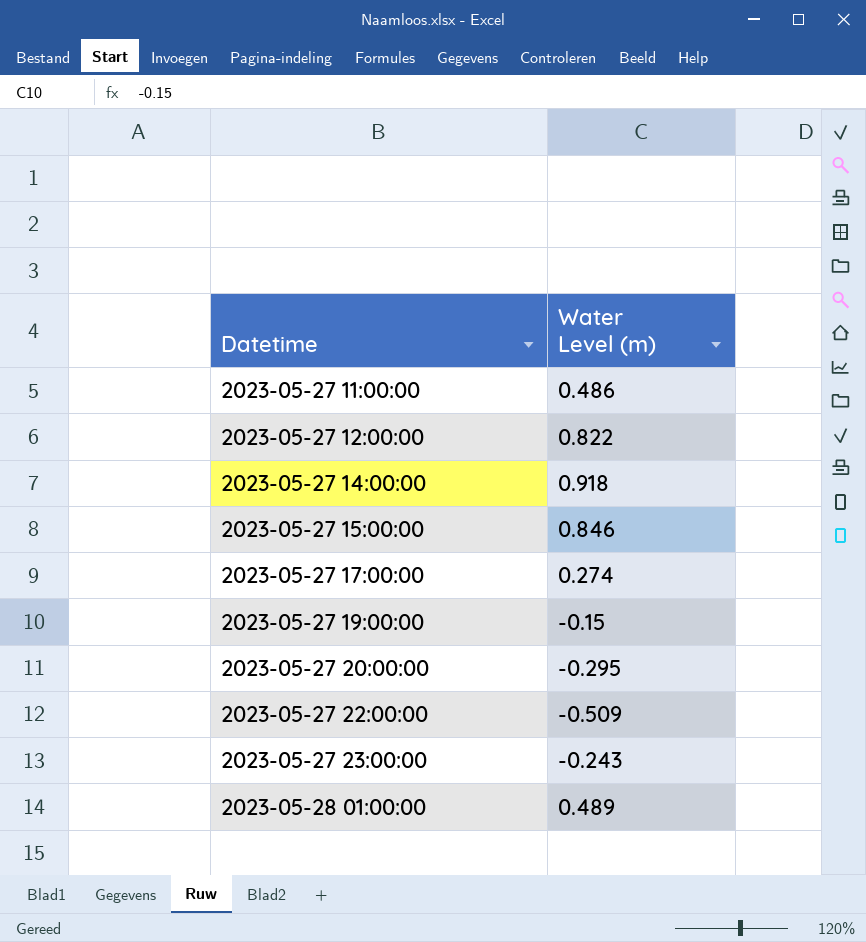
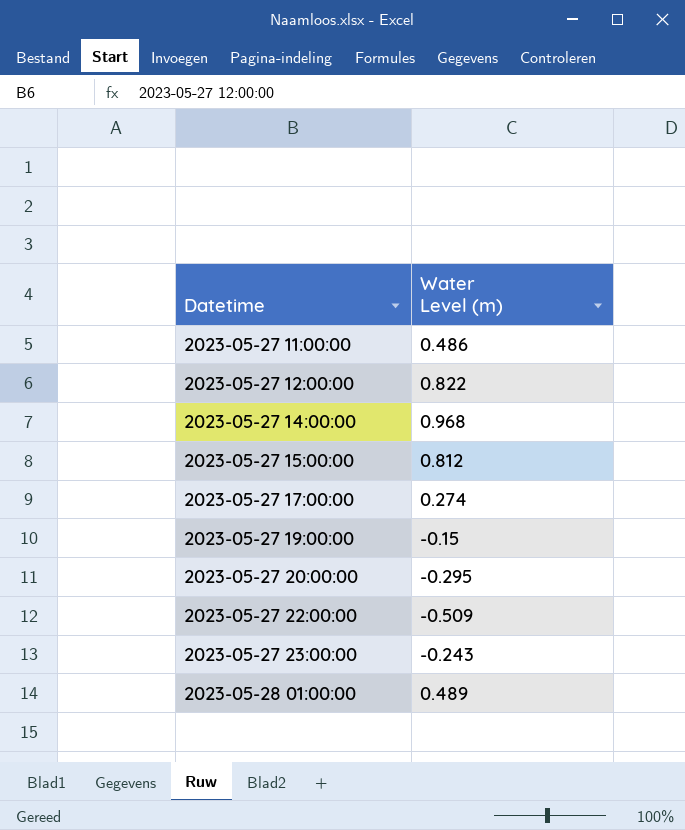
2023-05-27 14:00:00 | Water Level (m): 0.918 -> 0.968
2023-05-27 15:00:00 | Water Level (m): 0.846 -> 0.812

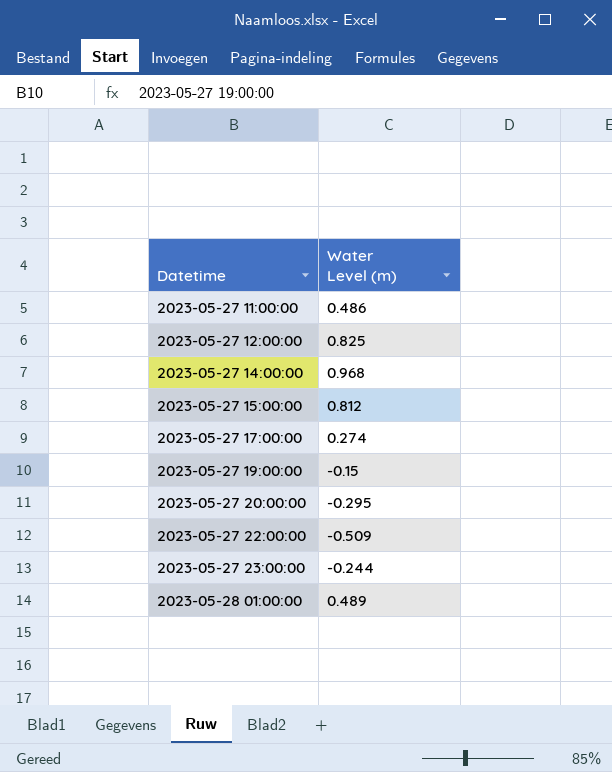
2023-05-27 12:00:00 | Water Level (m): 0.822 -> 0.825
2023-05-27 23:00:00 | Water Level (m): -0.243 -> -0.244

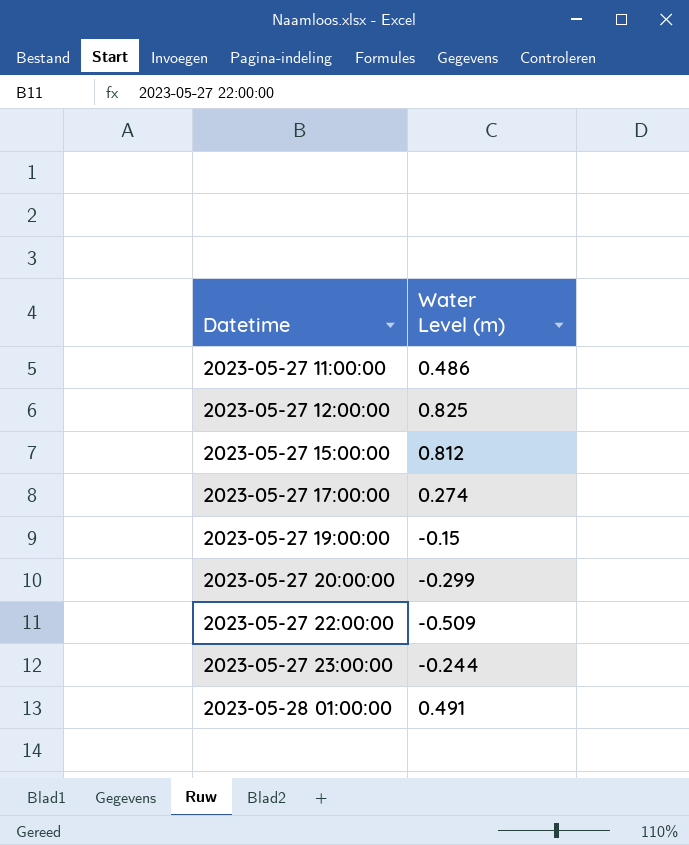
row 2023-05-27 14:00:00: 0.968 -> none
2023-05-27 20:00:00 | Water Level (m): -0.295 -> -0.299
2023-05-28 01:00:00 | Water Level (m): 0.489 -> 0.491

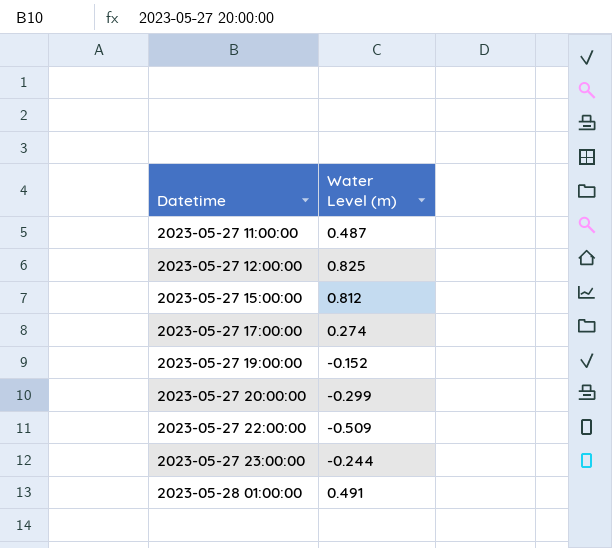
2023-05-27 11:00:00 | Water Level (m): 0.486 -> 0.487
2023-05-27 19:00:00 | Water Level (m): -0.15 -> -0.152

